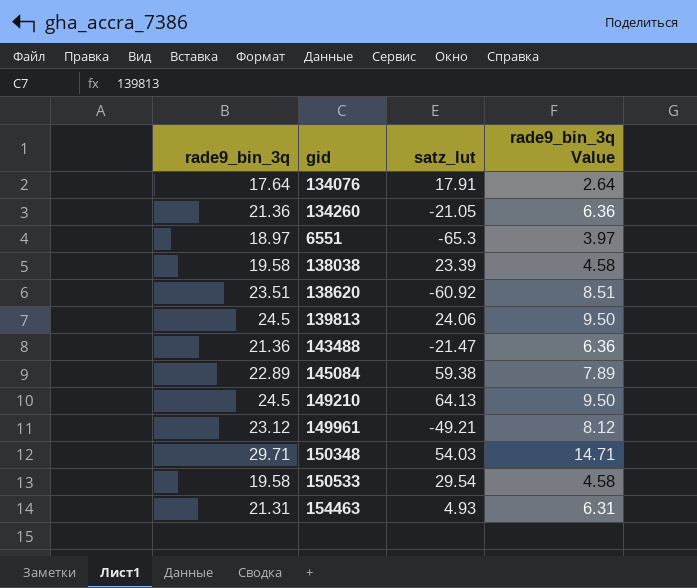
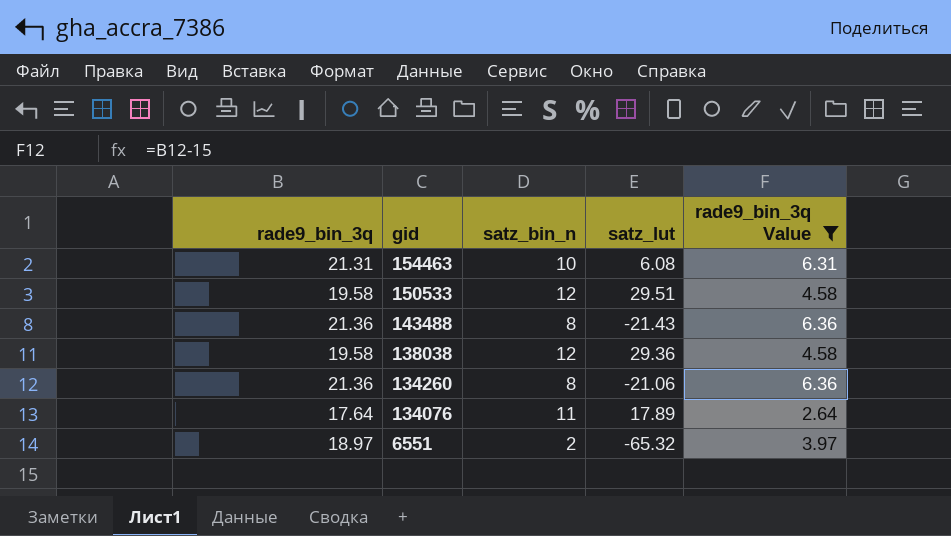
filter: none -> rade9_bin_3q Value <= 6.36
row order: none -> gid descending
column satz_bin_n | position: none -> 3
154463 | satz_lut: 4.93 -> 6.08
150533 | satz_lut: 29.54 -> 29.51
143488 | satz_lut: -21.47 -> -21.43
138038 | satz_lut: 23.39 -> 29.36
134260 | satz_lut: -21.05 -> -21.06
134076 | satz_lut: 17.91 -> 17.89
6551 | satz_lut: -65.3 -> -65.32

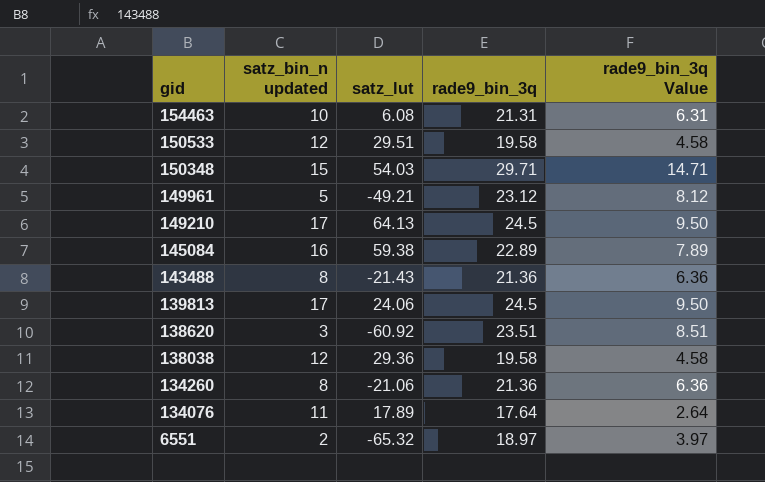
filter: rade9_bin_3q Value <= 6.36 -> none
column name: satz_bin_n -> satz_bin_n updated
column rade9_bin_3q | position: 1 -> 4

